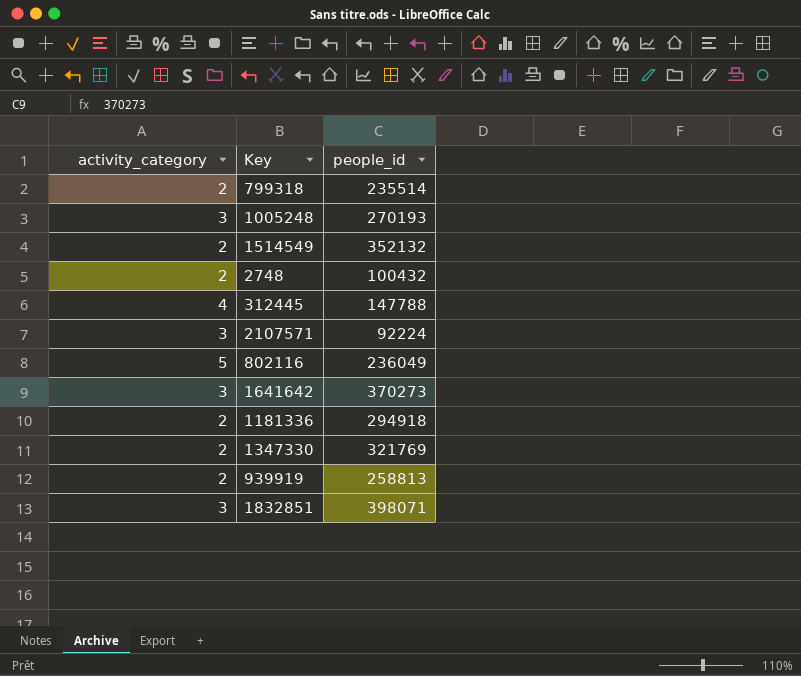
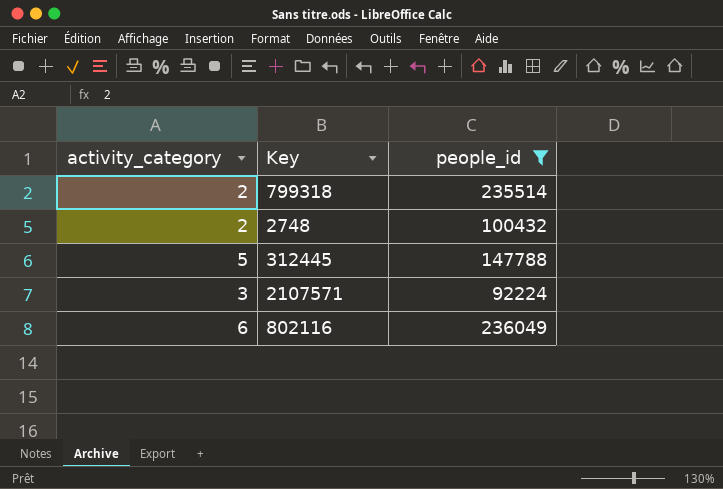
filter: none -> people_id <= 236049
312445 | activity_category: 4 -> 5
802116 | activity_category: 5 -> 6

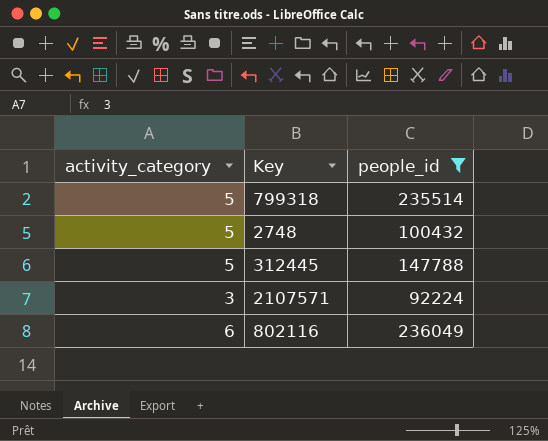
799318 | activity_category: 2 -> 5
2748 | activity_category: 2 -> 5

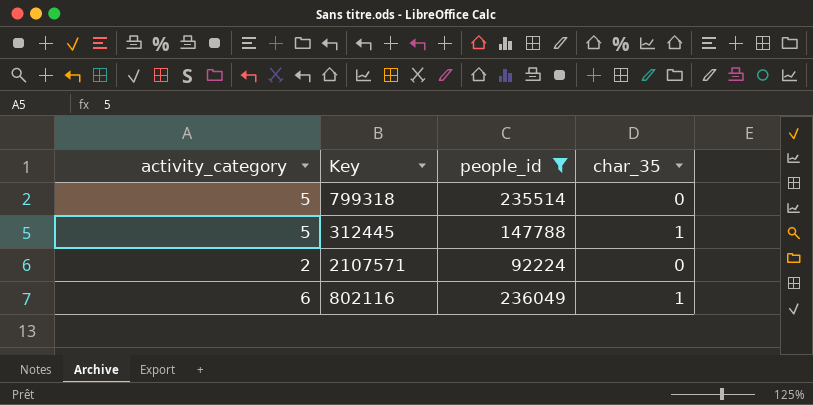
column char_35 | position: none -> 4
row 2748: 5 | 100432 -> none
2107571 | activity_category: 3 -> 2

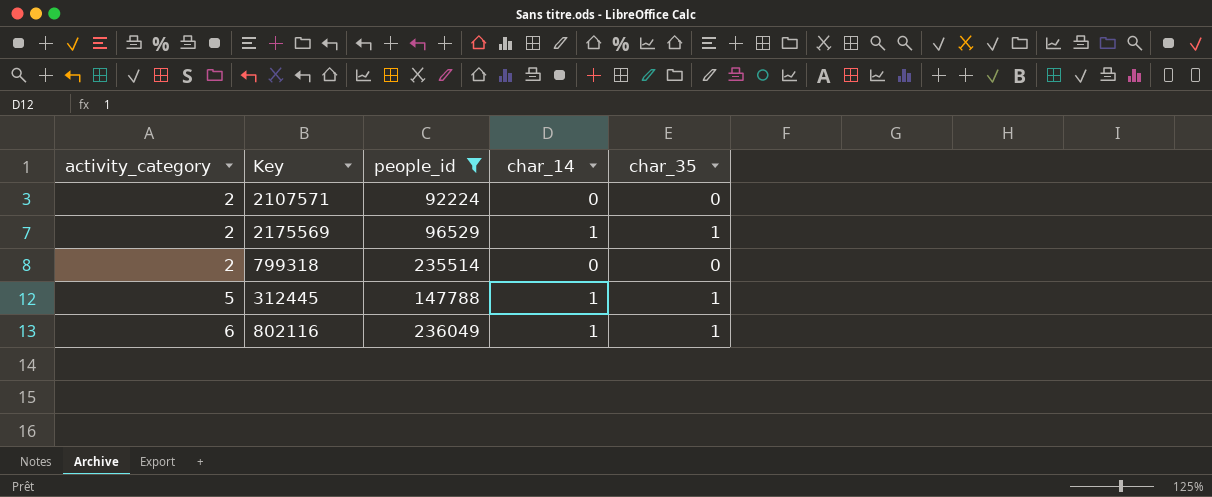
row order: none -> activity_category ascending
column char_14 | position: none -> 4
row 2175569: none -> 2 | 96529 | 1 | 1
799318 | activity_category: 5 -> 2

